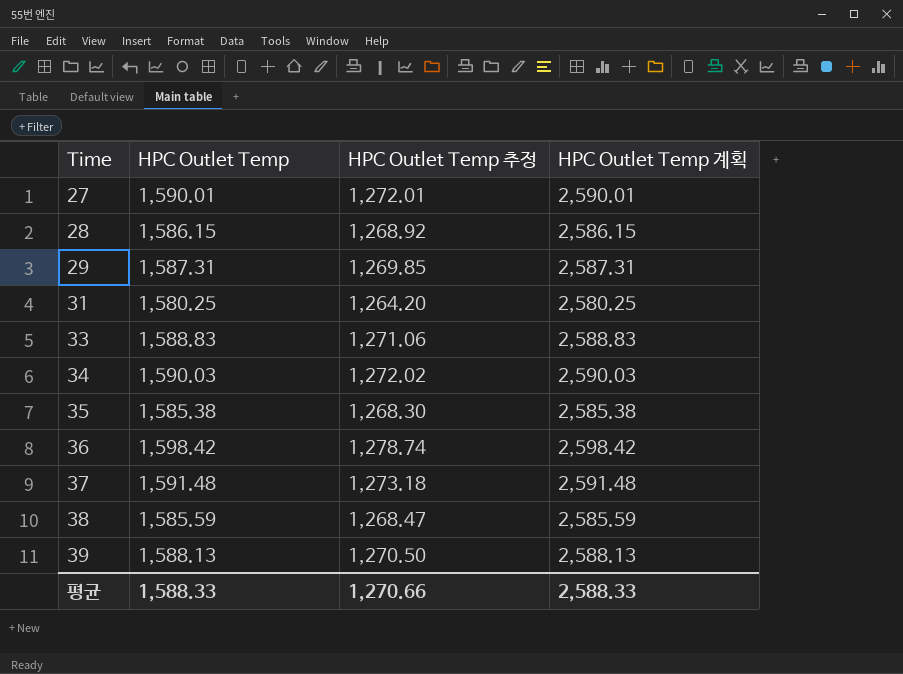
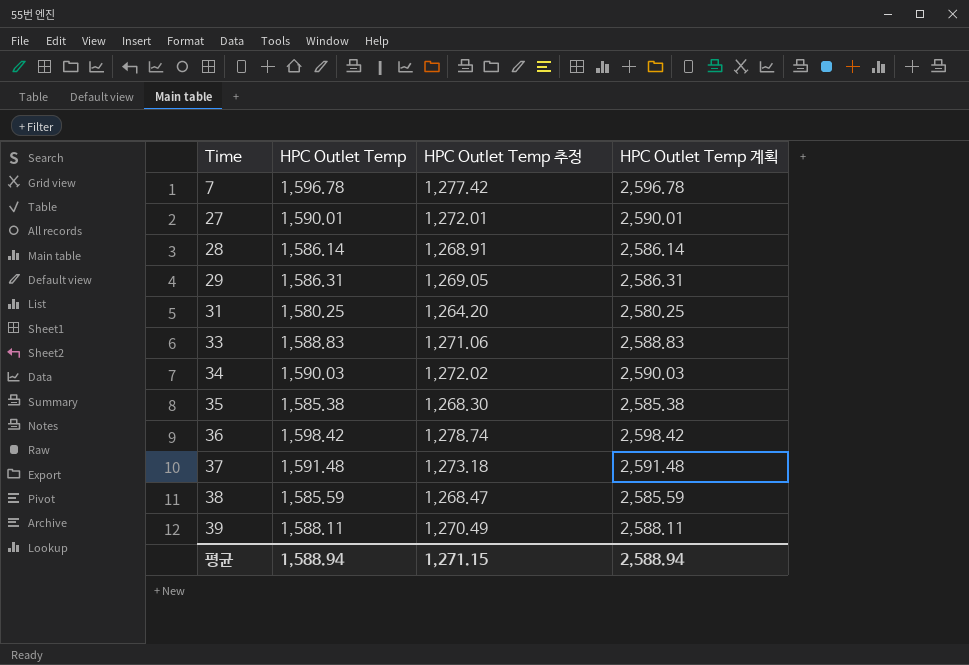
row 7: none -> 1,596.78 | 1,277.42 | 2,596.78
28 | HPC Outlet Temp: 1,586.15 -> 1,586.14
28 | HPC Outlet Temp 추정: 1,268.92 -> 1,268.91
28 | HPC Outlet Temp 계획: 2,586.15 -> 2,586.14
29 | HPC Outlet Temp: 1,587.31 -> 1,586.31
29 | HPC Outlet Temp 추정: 1,269.85 -> 1,269.05
29 | HPC Outlet Temp 계획: 2,587.31 -> 2,586.31
39 | HPC Outlet Temp: 1,588.13 -> 1,588.11
39 | HPC Outlet Temp 추정: 1,270.50 -> 1,270.49
39 | HPC Outlet Temp 계획: 2,588.13 -> 2,588.11
평균 | HPC Outlet Temp: 1,588.33 -> 1,588.94
평균 | HPC Outlet Temp 추정: 1,270.66 -> 1,271.15
평균 | HPC Outlet Temp 계획: 2,588.33 -> 2,588.94

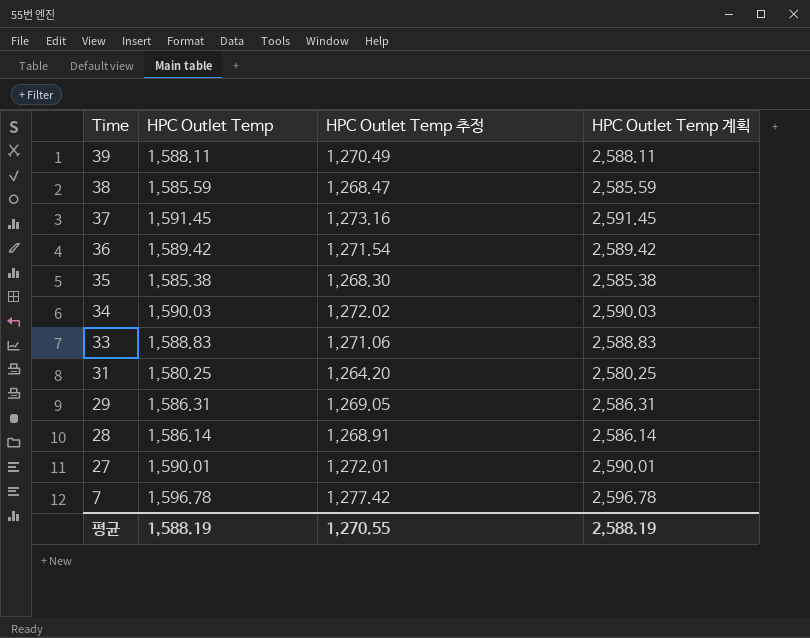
row order: Time ascending -> Time descending
37 | HPC Outlet Temp: 1,591.48 -> 1,591.45
37 | HPC Outlet Temp 추정: 1,273.18 -> 1,273.16
37 | HPC Outlet Temp 계획: 2,591.48 -> 2,591.45
36 | HPC Outlet Temp: 1,598.42 -> 1,589.42
36 | HPC Outlet Temp 추정: 1,278.74 -> 1,271.54
36 | HPC Outlet Temp 계획: 2,598.42 -> 2,589.42
평균 | HPC Outlet Temp: 1,588.94 -> 1,588.19
평균 | HPC Outlet Temp 추정: 1,271.15 -> 1,270.55
평균 | HPC Outlet Temp 계획: 2,588.94 -> 2,588.19

